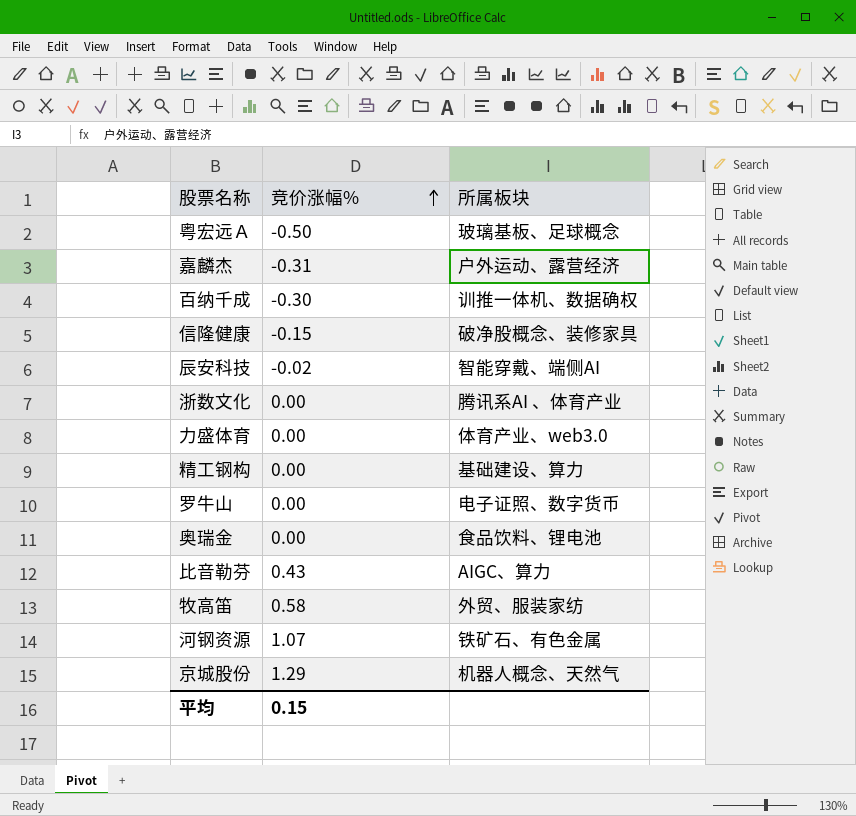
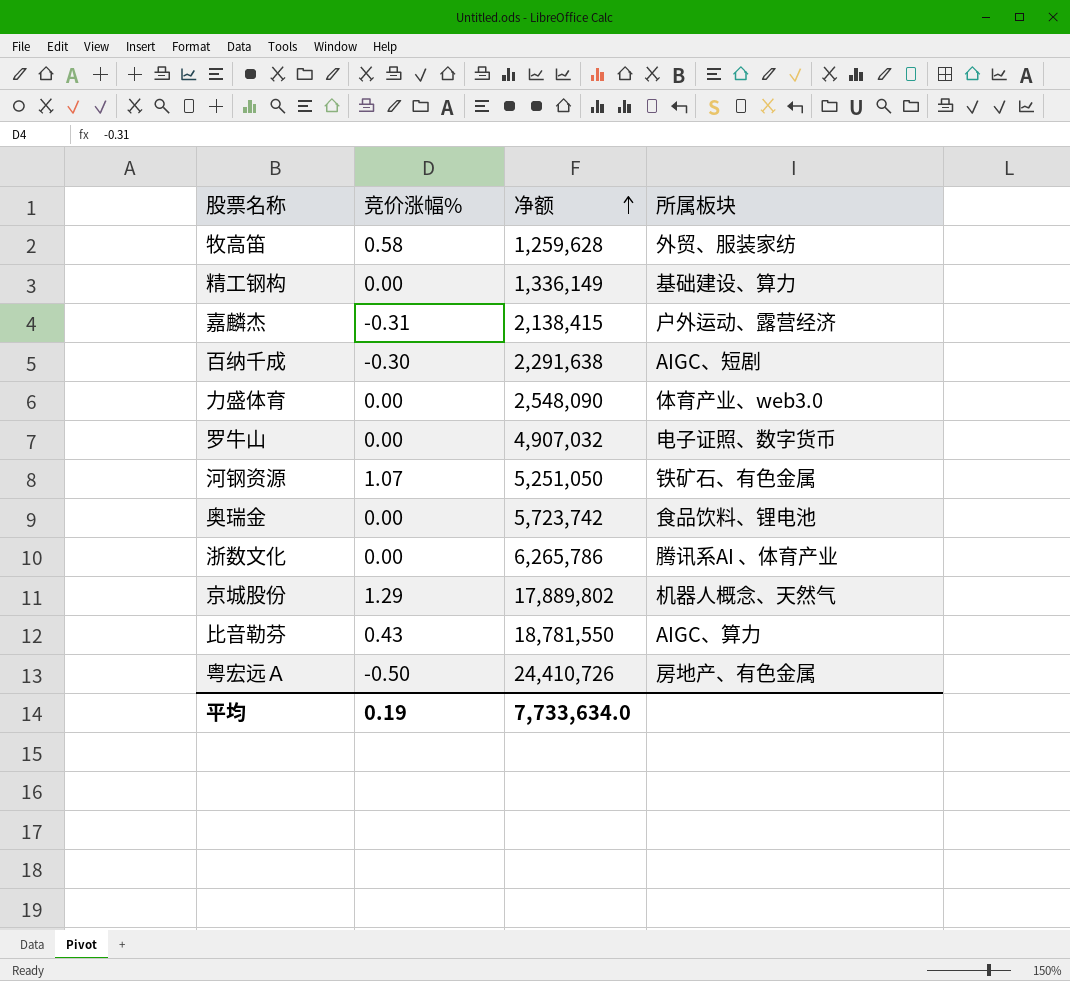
row order: 竞价涨幅% ascending -> 净额 ascending
column 净额 | position: none -> 3
row 信隆健康: -0.15 | 破净股概念、装修家具 -> none
row 辰安科技: -0.02 | 智能穿戴、端侧AI -> none
百纳千成 | 所属板块: 训推一体机、数据确权 -> AIGC、短剧
粤宏远Ａ | 所属板块: 玻璃基板、足球概念 -> 房地产、有色金属
平均 | 竞价涨幅%: 0.15 -> 0.19

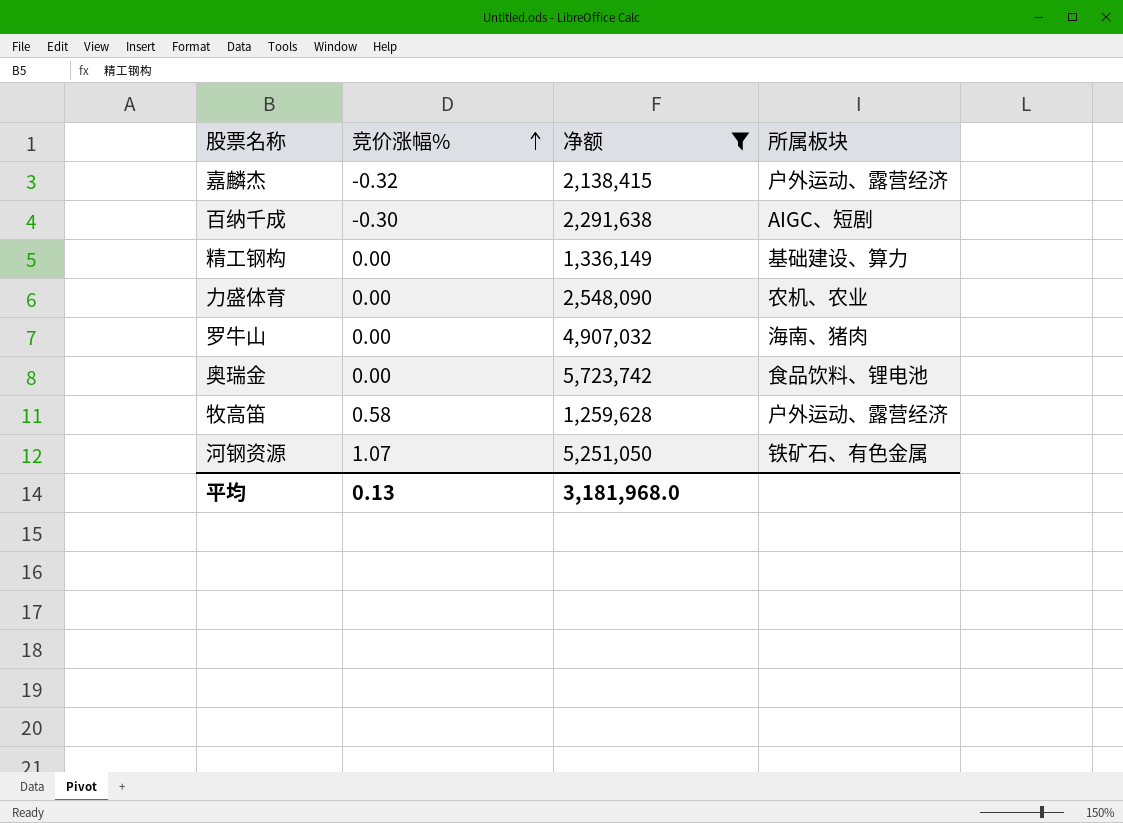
filter: none -> 净额 <= 5,723,742
row order: 净额 ascending -> 竞价涨幅% ascending
嘉麟杰 | 竞价涨幅%: -0.31 -> -0.32
力盛体育 | 所属板块: 体育产业、web3.0 -> 农机、农业
罗牛山 | 所属板块: 电子证照、数字货币 -> 海南、猪肉
牧高笛 | 所属板块: 外贸、服装家纺 -> 户外运动、露营经济
平均 | 竞价涨幅%: 0.19 -> 0.13
平均 | 净额: 7,733,634.0 -> 3,181,968.0

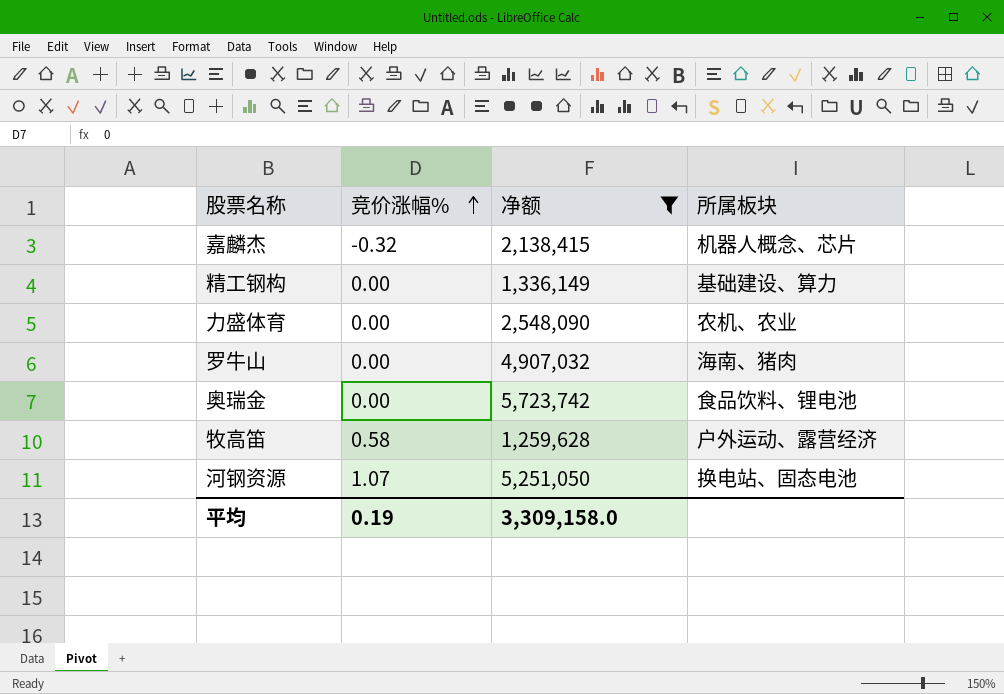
row 百纳千成: -0.30 | 2,291,638 | AIGC、短剧 -> none
嘉麟杰 | 所属板块: 户外运动、露营经济 -> 机器人概念、芯片
河钢资源 | 所属板块: 铁矿石、有色金属 -> 换电站、固态电池
平均 | 竞价涨幅%: 0.13 -> 0.19
平均 | 净额: 3,181,968.0 -> 3,309,158.0

